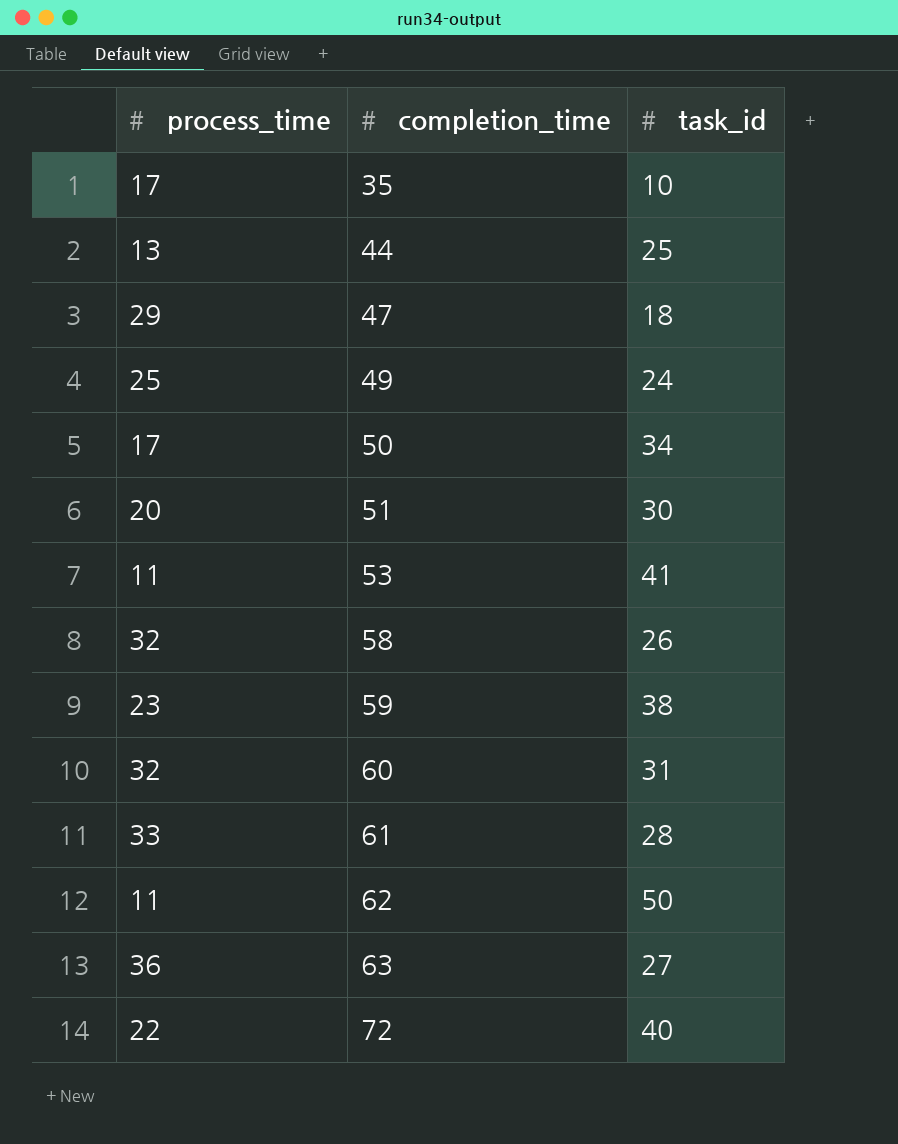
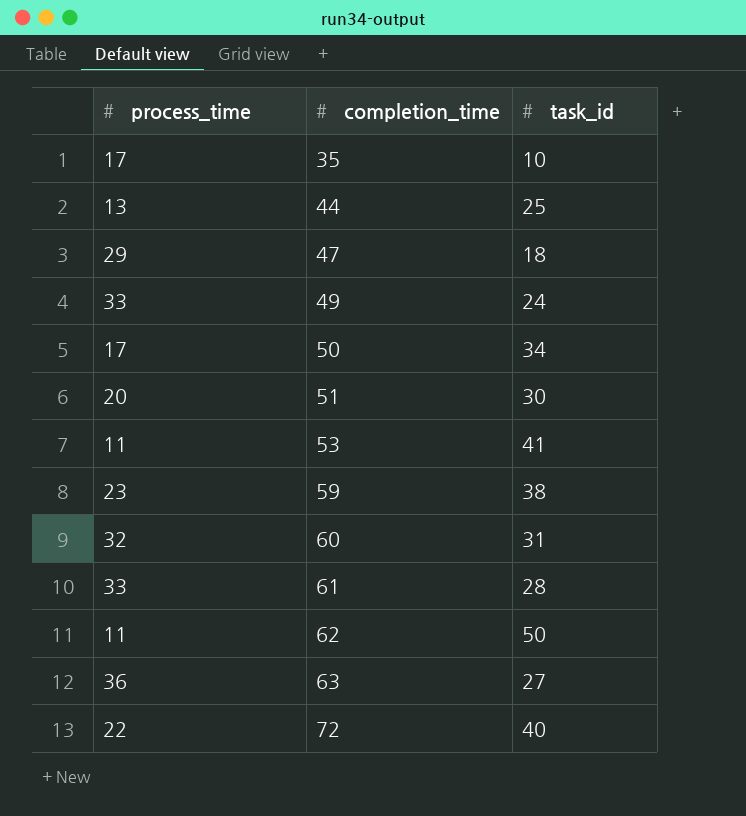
row 58: 32 | 26 -> none
49 | process_time: 25 -> 33

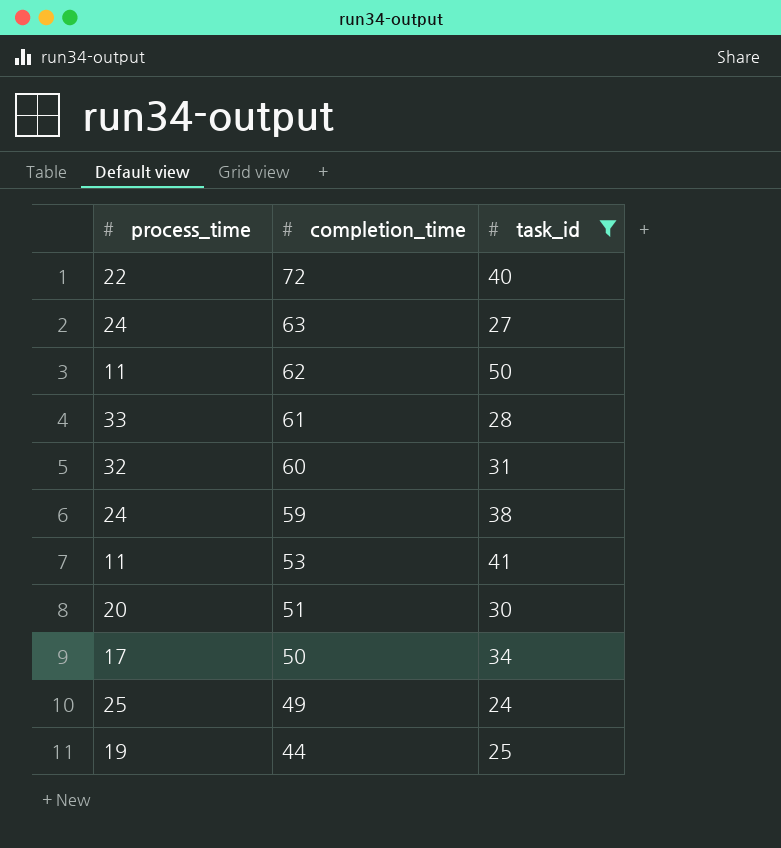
filter: none -> task_id >= 24
row order: completion_time ascending -> completion_time descending
63 | process_time: 36 -> 24
59 | process_time: 23 -> 24
49 | process_time: 33 -> 25
44 | process_time: 13 -> 19

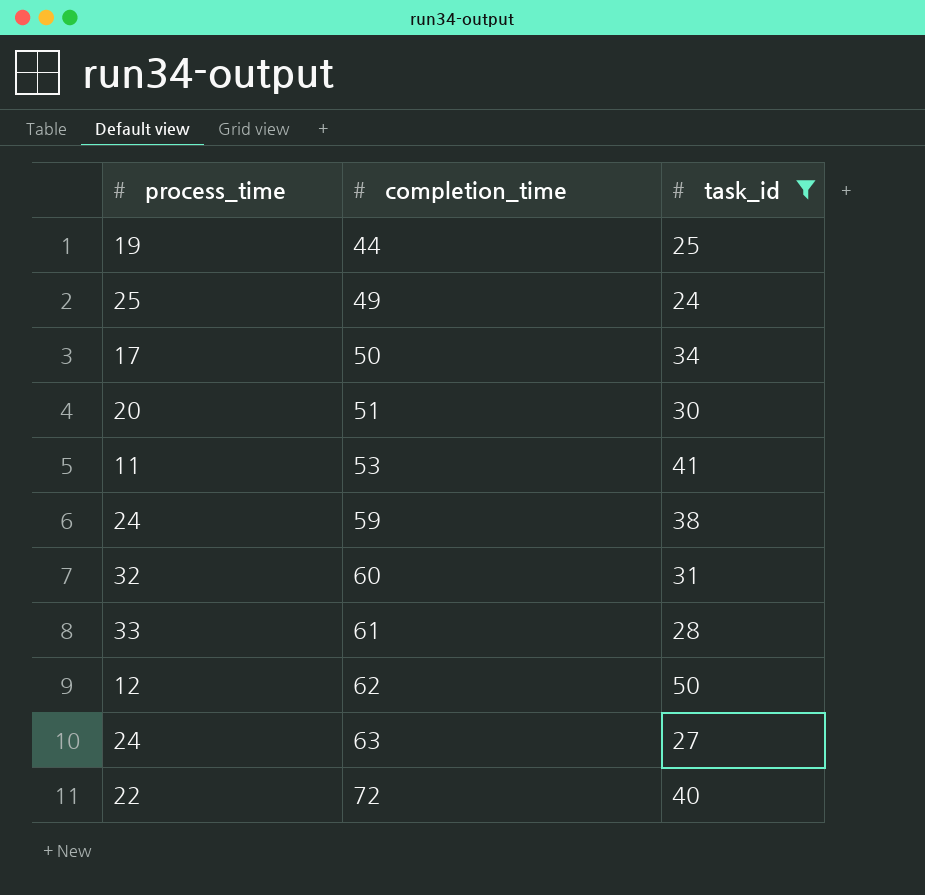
row order: completion_time descending -> completion_time ascending
62 | process_time: 11 -> 12

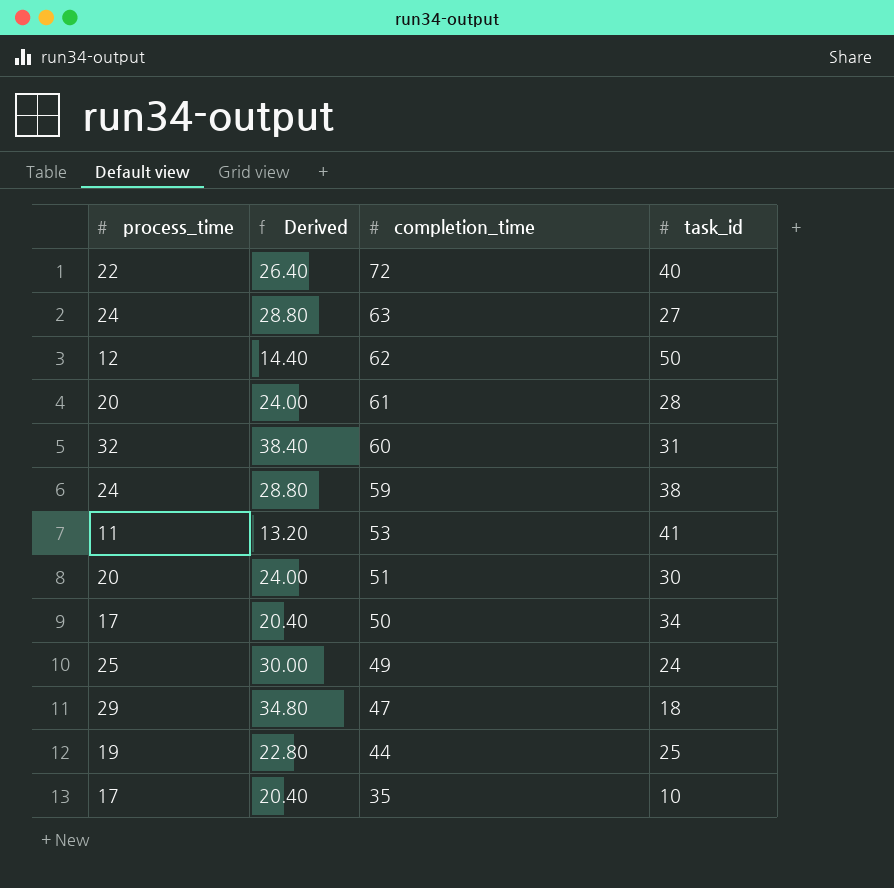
filter: task_id >= 24 -> none
row order: completion_time ascending -> completion_time descending
column Derived | formula: none -> [process_time] * 1.2
61 | process_time: 33 -> 20

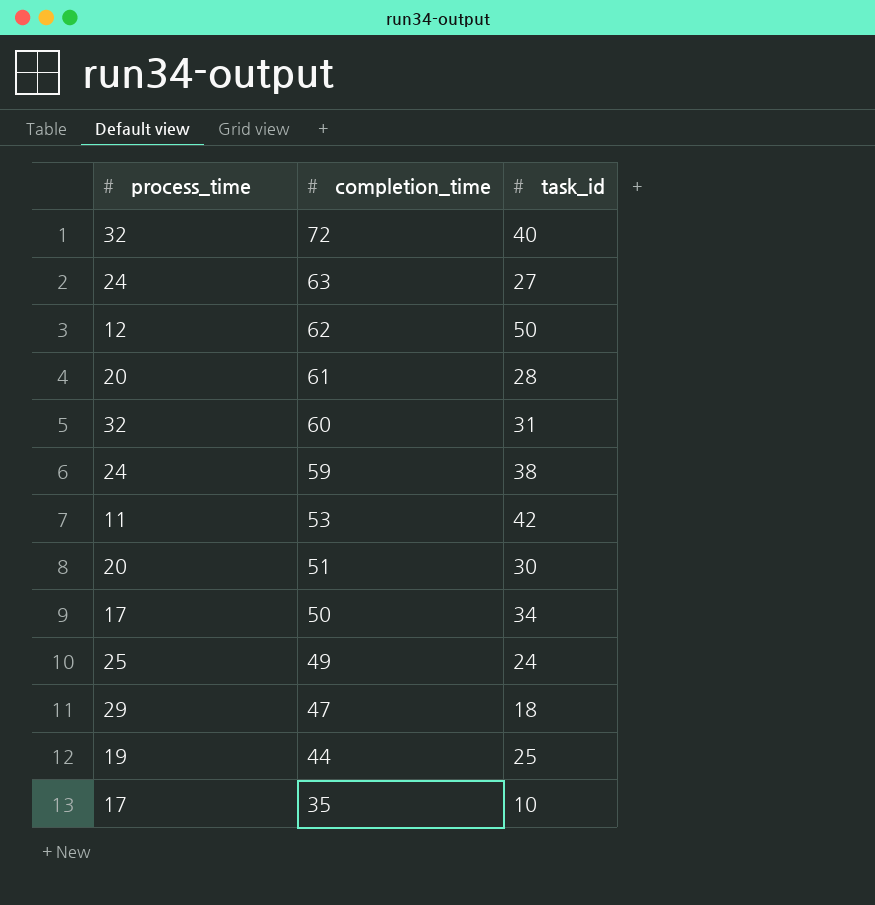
column Derived | formula: [process_time] * 1.2 -> none
72 | process_time: 22 -> 32
53 | task_id: 41 -> 42

